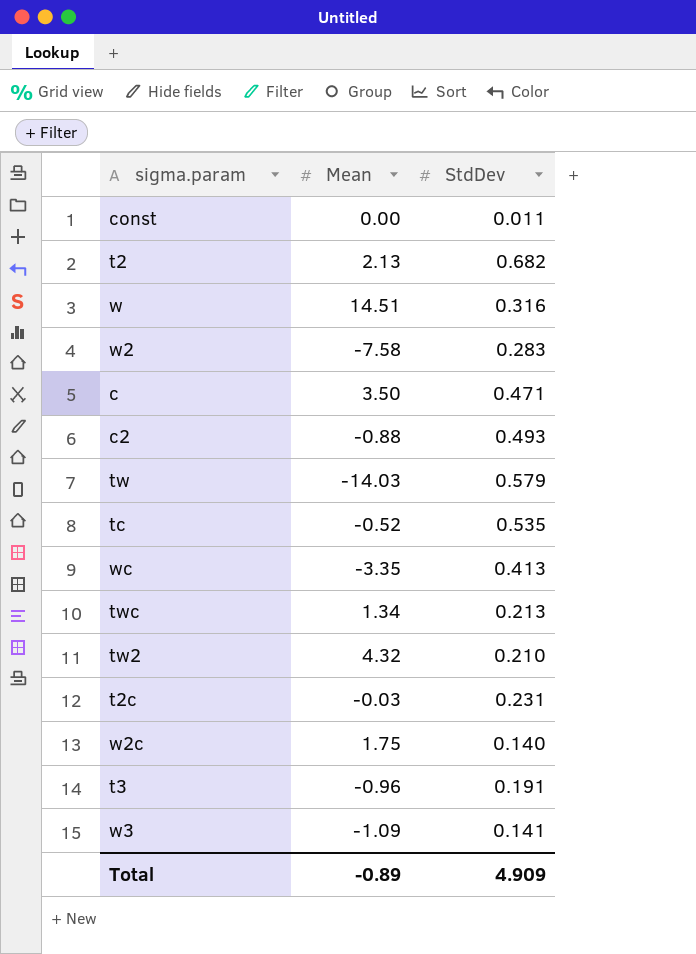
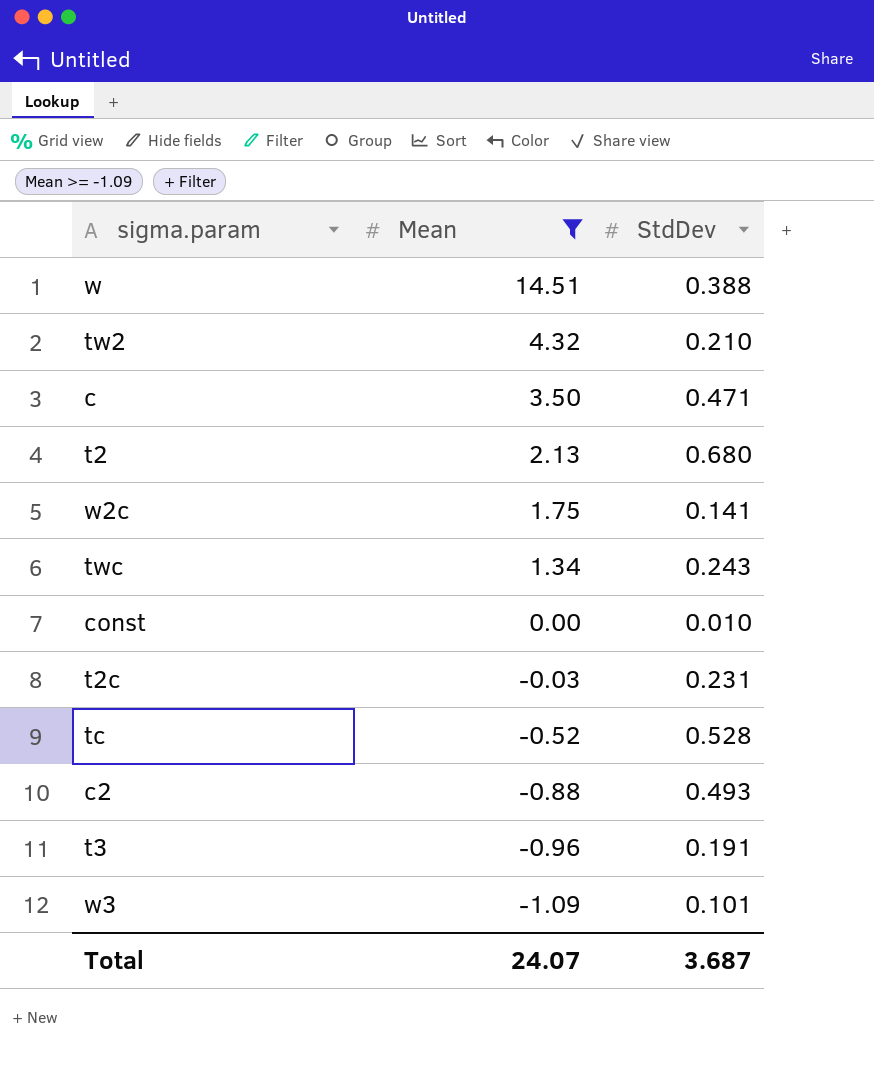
filter: none -> Mean >= -1.09
row order: none -> Mean descending
w | StdDev: 0.316 -> 0.388
t2 | StdDev: 0.682 -> 0.680
w2c | StdDev: 0.140 -> 0.141
twc | StdDev: 0.213 -> 0.243
const | StdDev: 0.011 -> 0.010
tc | StdDev: 0.535 -> 0.528
w3 | StdDev: 0.141 -> 0.101
Total | Mean: -0.89 -> 24.07
Total | StdDev: 4.909 -> 3.687

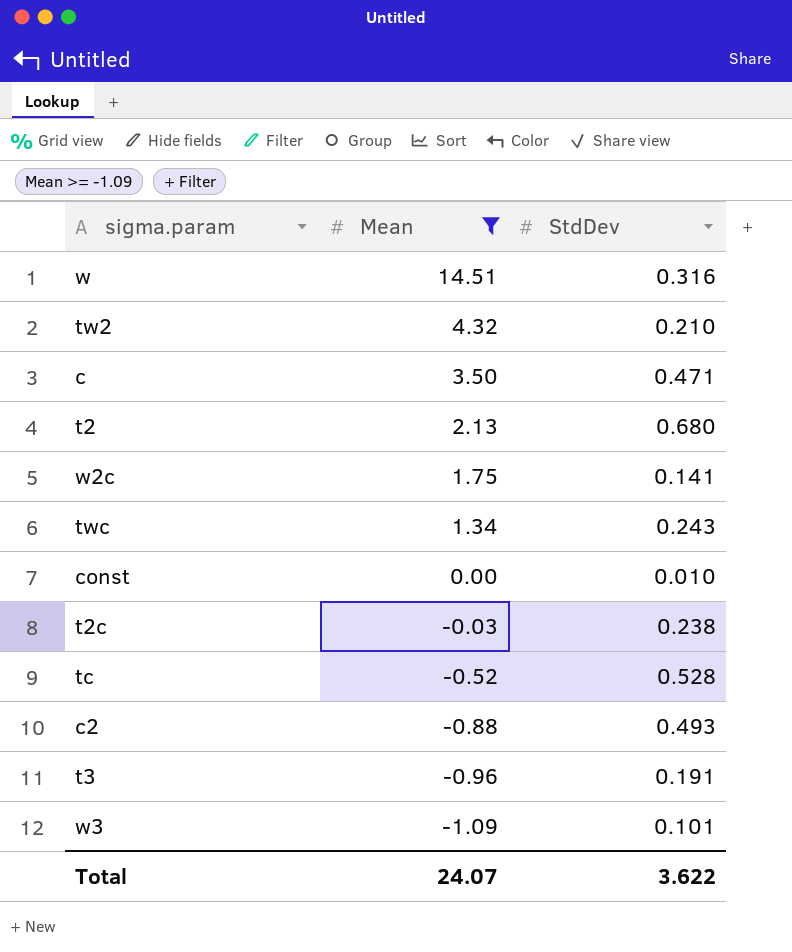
w | StdDev: 0.388 -> 0.316
t2c | StdDev: 0.231 -> 0.238
Total | StdDev: 3.687 -> 3.622

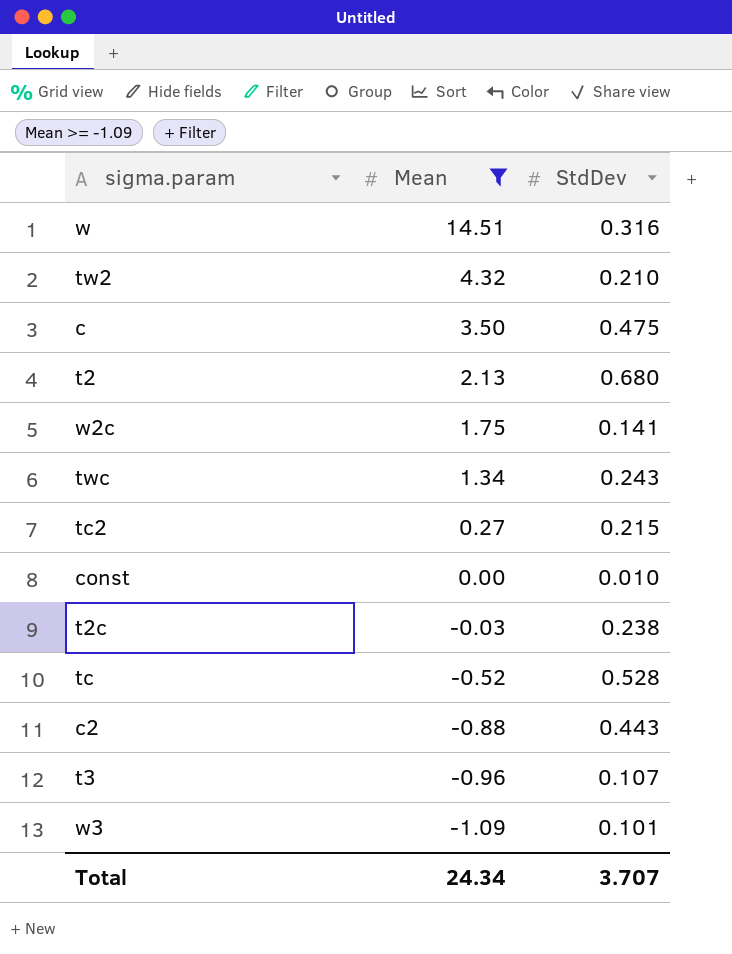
c | StdDev: 0.471 -> 0.475
row tc2: none -> 0.27 | 0.215
c2 | StdDev: 0.493 -> 0.443
t3 | StdDev: 0.191 -> 0.107
Total | Mean: 24.07 -> 24.34
Total | StdDev: 3.622 -> 3.707

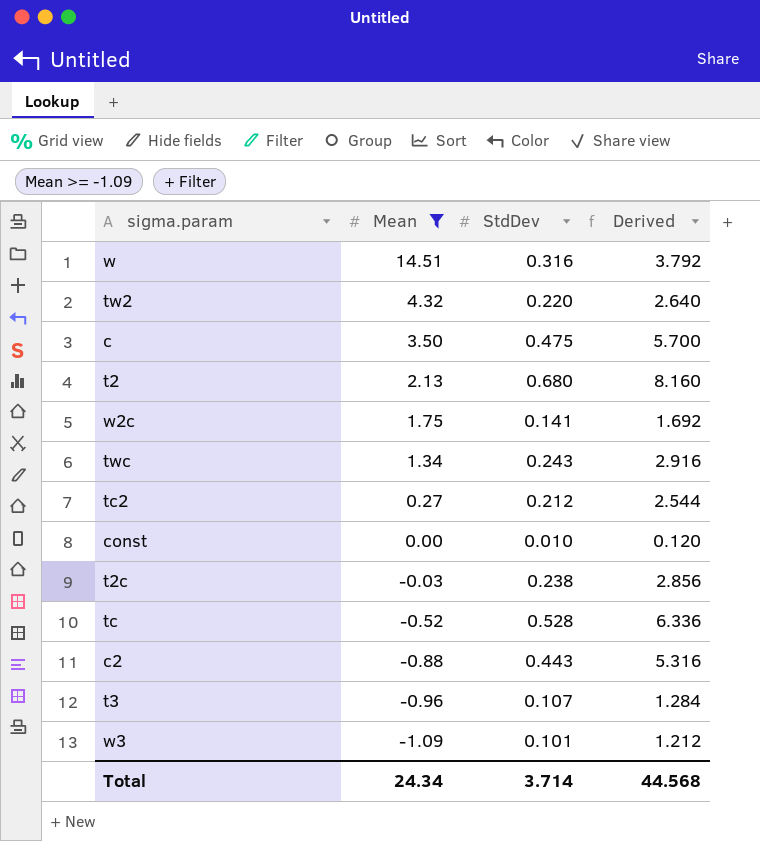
column Derived | formula: none -> [StdDev] * 12
tw2 | StdDev: 0.210 -> 0.220
tc2 | StdDev: 0.215 -> 0.212
Total | StdDev: 3.707 -> 3.714

